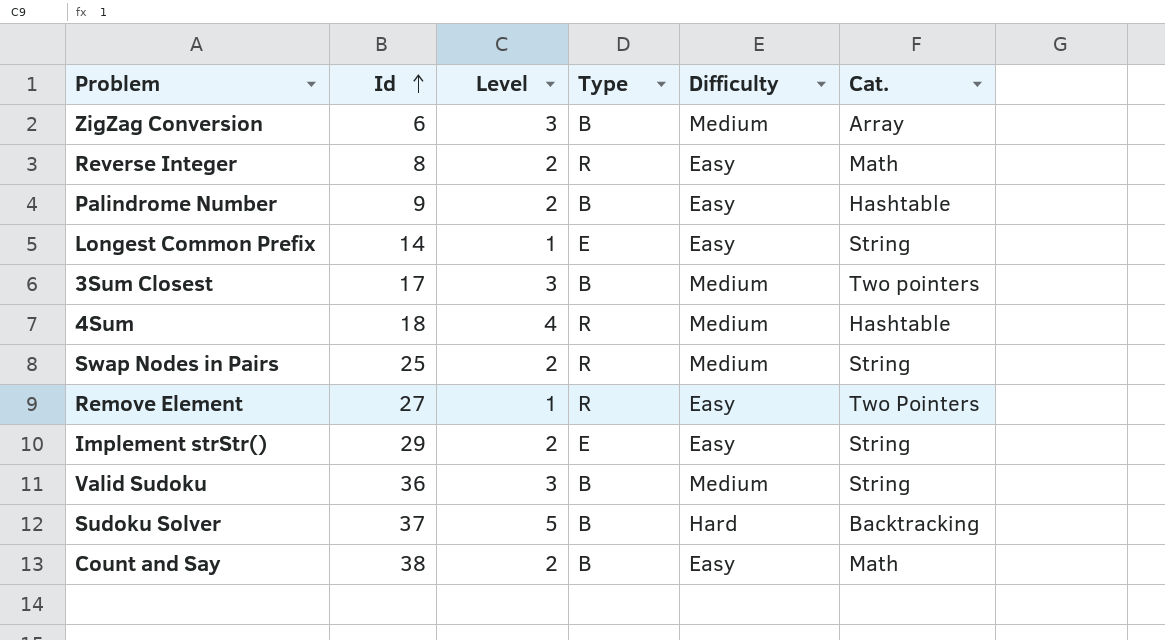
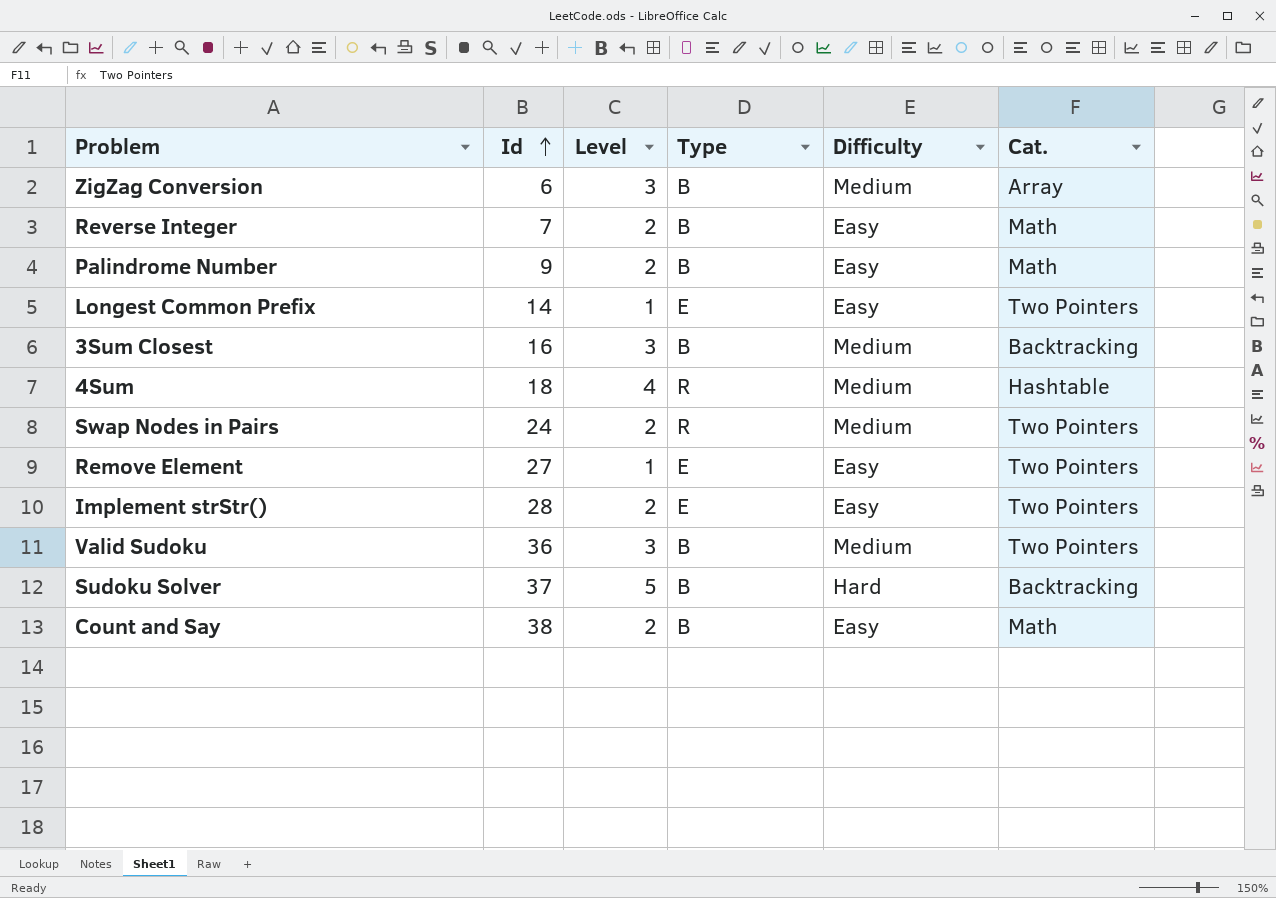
Reverse Integer | Id: 8 -> 7
Reverse Integer | Type: R -> B
Palindrome Number | Cat.: Hashtable -> Math
Longest Common Prefix | Cat.: String -> Two Pointers
3Sum Closest | Id: 17 -> 16
3Sum Closest | Cat.: Two pointers -> Backtracking
Swap Nodes in Pairs | Id: 25 -> 24
Swap Nodes in Pairs | Cat.: String -> Two Pointers
Remove Element | Type: R -> E
Implement strStr() | Id: 29 -> 28
Implement strStr() | Cat.: String -> Two Pointers
Valid Sudoku | Cat.: String -> Two Pointers

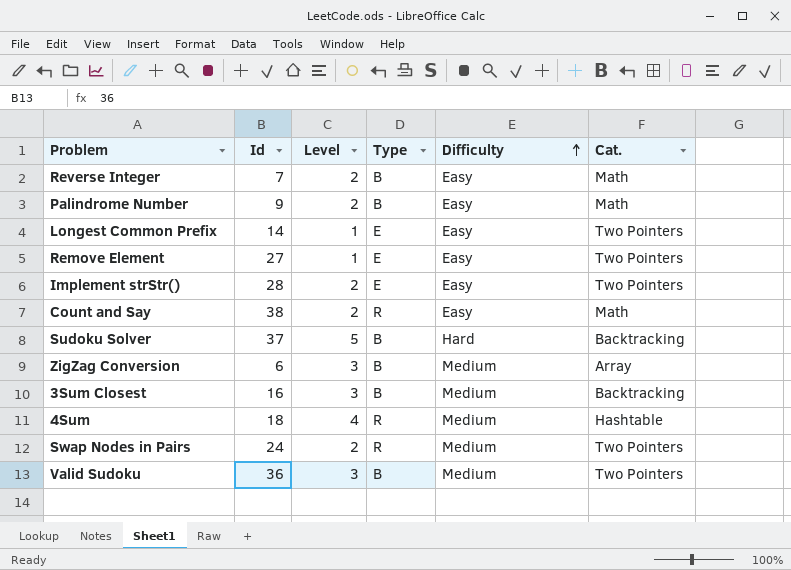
row order: Id ascending -> Difficulty ascending
Count and Say | Type: B -> R

